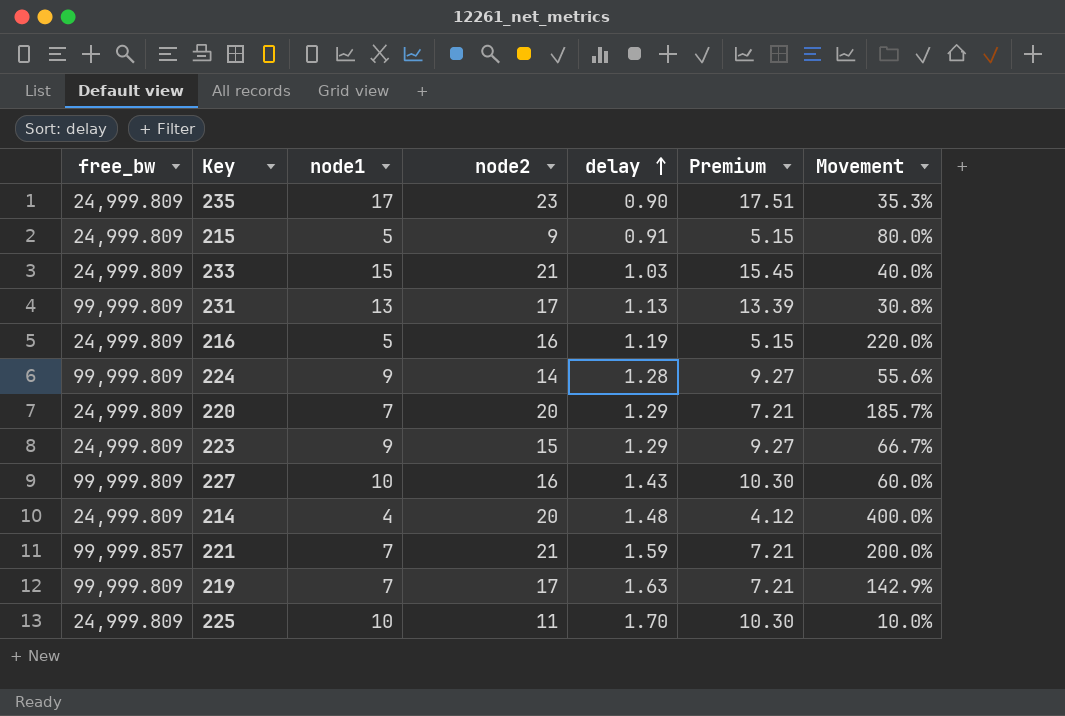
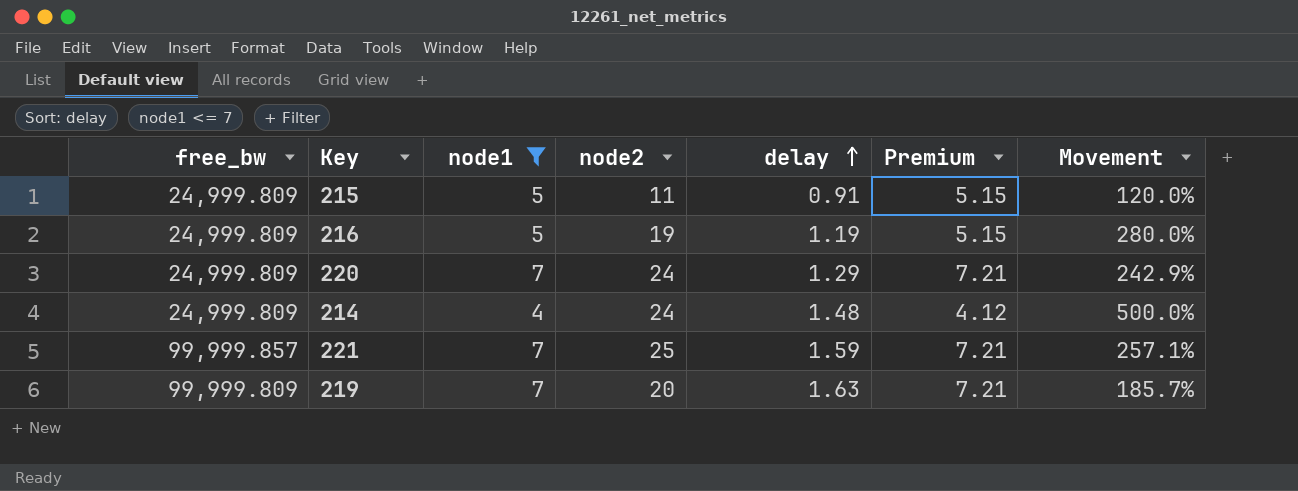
filter: none -> node1 <= 7
215 | node2: 9 -> 11
215 | Movement: 80.0% -> 120.0%
216 | node2: 16 -> 19
216 | Movement: 220.0% -> 280.0%
220 | node2: 20 -> 24
220 | Movement: 185.7% -> 242.9%
214 | node2: 20 -> 24
214 | Movement: 400.0% -> 500.0%
221 | node2: 21 -> 25
221 | Movement: 200.0% -> 257.1%
219 | node2: 17 -> 20
219 | Movement: 142.9% -> 185.7%

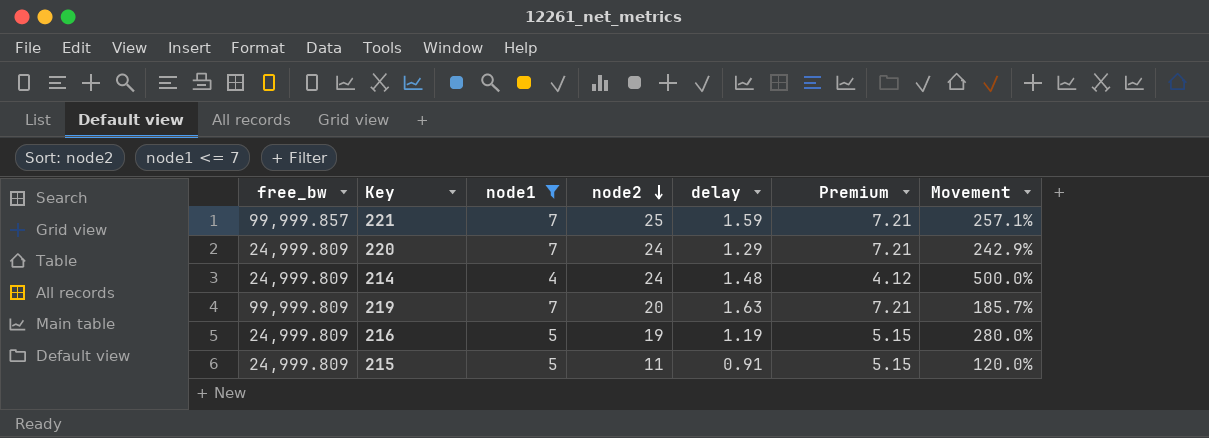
row order: delay ascending -> node2 descending

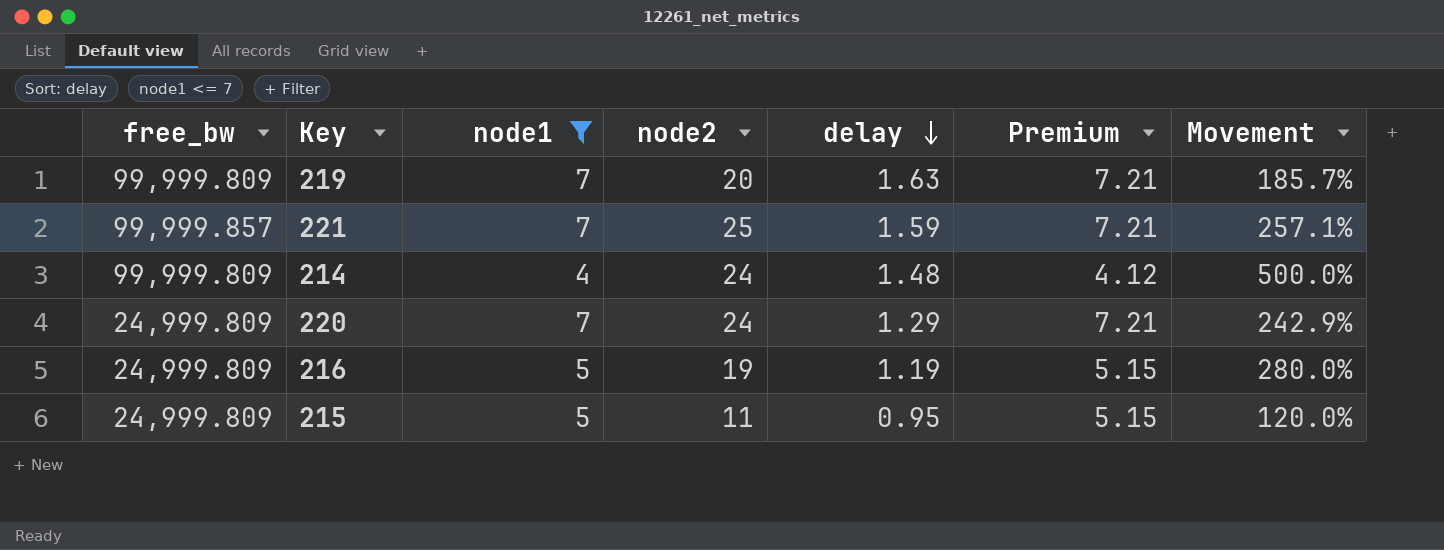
row order: node2 descending -> delay descending
214 | free_bw: 24,999.809 -> 99,999.809
215 | delay: 0.91 -> 0.95

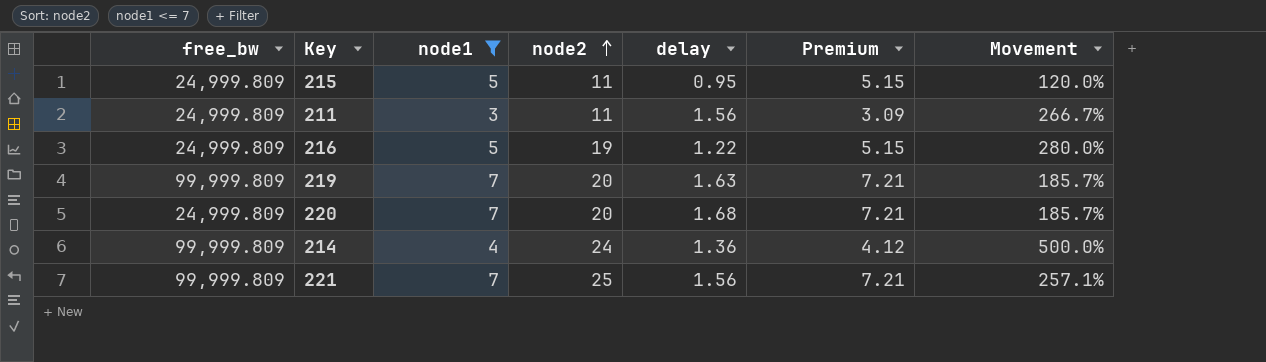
row order: delay descending -> node2 ascending
row 211: none -> 24,999.809 | 3 | 11 | 1.56 | 3.09 | 266.7%
216 | delay: 1.19 -> 1.22
220 | node2: 24 -> 20
220 | delay: 1.29 -> 1.68
220 | Movement: 242.9% -> 185.7%
214 | delay: 1.48 -> 1.36
221 | free_bw: 99,999.857 -> 99,999.809
221 | delay: 1.59 -> 1.56

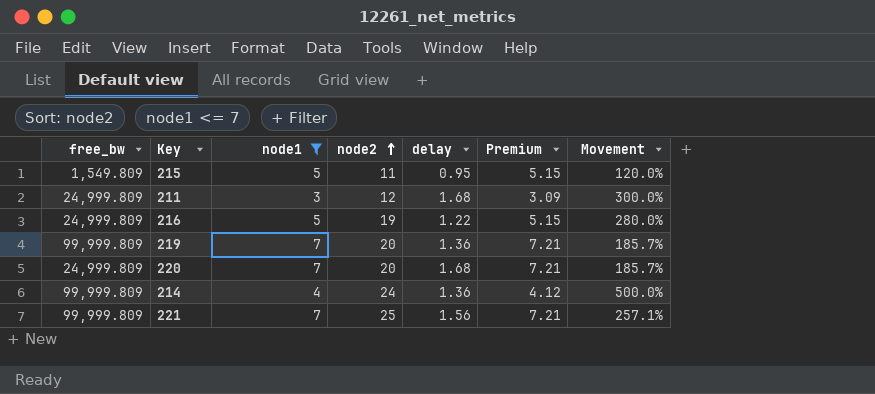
215 | free_bw: 24,999.809 -> 1,549.809
211 | node2: 11 -> 12
211 | delay: 1.56 -> 1.68
211 | Movement: 266.7% -> 300.0%
219 | delay: 1.63 -> 1.36

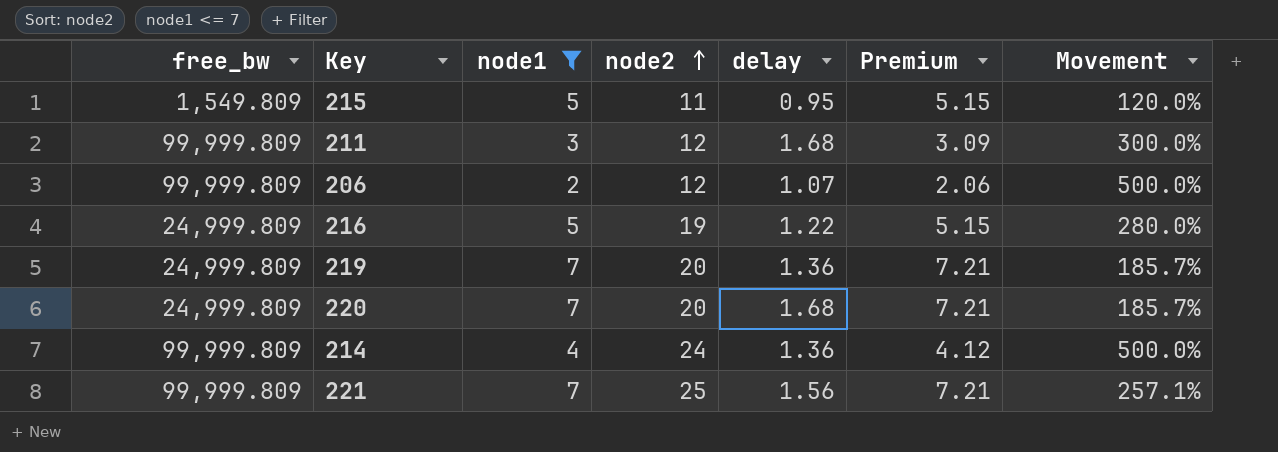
211 | free_bw: 24,999.809 -> 99,999.809
row 206: none -> 99,999.809 | 2 | 12 | 1.07 | 2.06 | 500.0%
219 | free_bw: 99,999.809 -> 24,999.809

